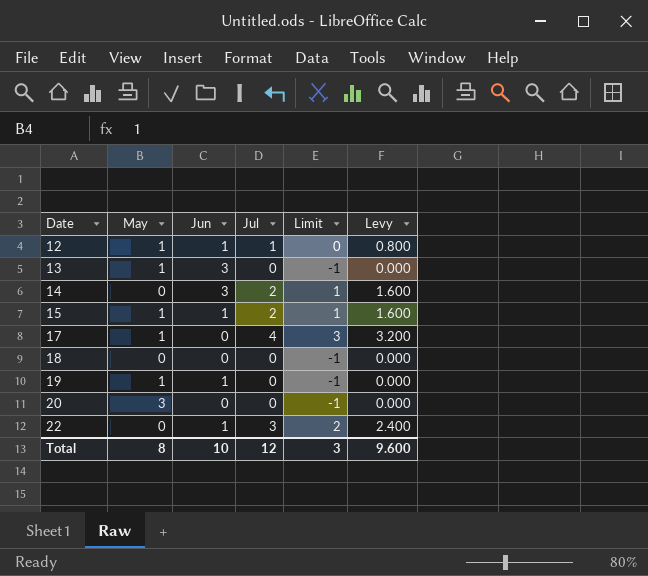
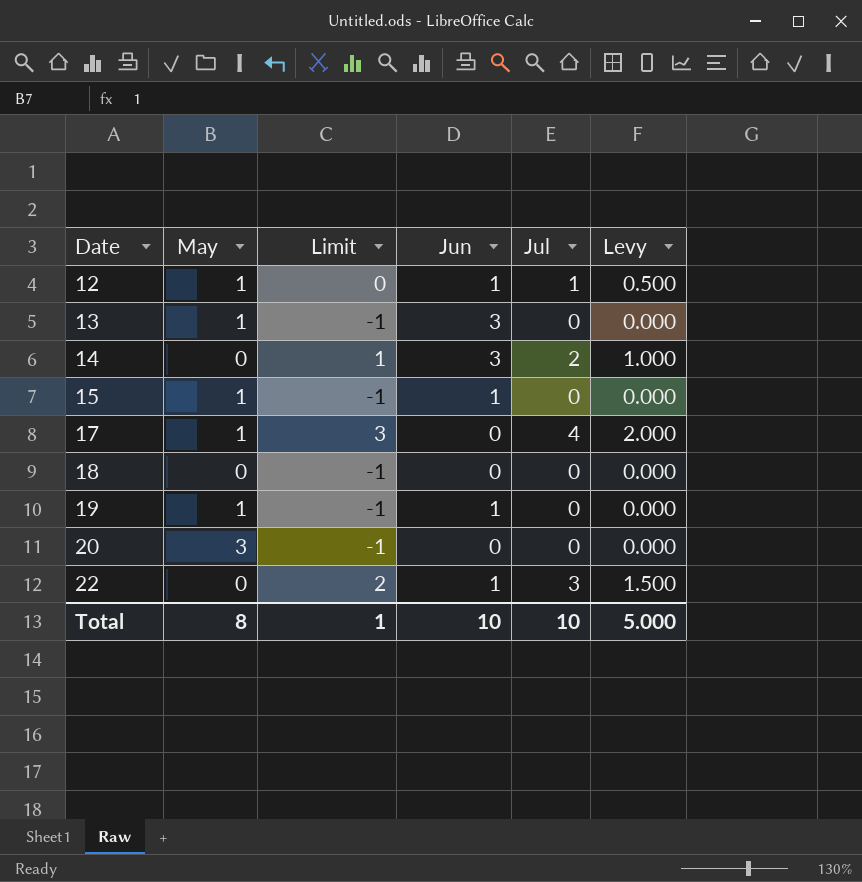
column Limit | position: 5 -> 3
column Levy | formula: [Jul] * 0.8 -> [Jul] * 0.5
15 | Limit: 1 -> -1
15 | Jul: 2 -> 0
Total | Limit: 3 -> 1
Total | Jul: 12 -> 10
Total | Levy: 9.600 -> 5.000

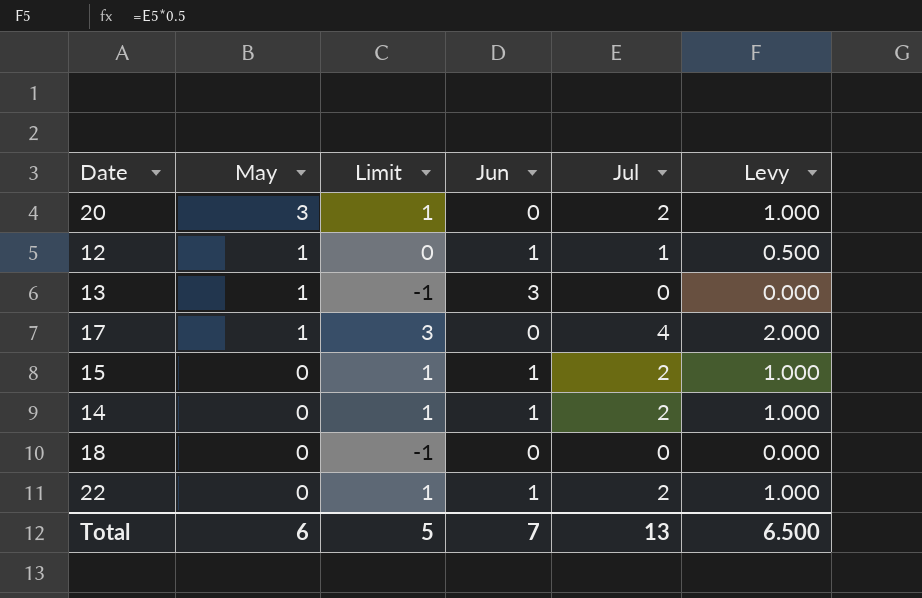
row order: Date ascending -> May descending
row 19: 1 | -1 | 1 | 0 | 0.000 -> none
20 | Limit: -1 -> 1
20 | Jul: 0 -> 2
20 | Levy: 0.000 -> 1.000
15 | May: 1 -> 0
15 | Limit: -1 -> 1
15 | Jul: 0 -> 2
15 | Levy: 0.000 -> 1.000
14 | Jun: 3 -> 1
22 | Limit: 2 -> 1
22 | Jul: 3 -> 2
22 | Levy: 1.500 -> 1.000
Total | May: 8 -> 6
Total | Limit: 1 -> 5
Total | Jun: 10 -> 7
Total | Jul: 10 -> 13
Total | Levy: 5.000 -> 6.500

